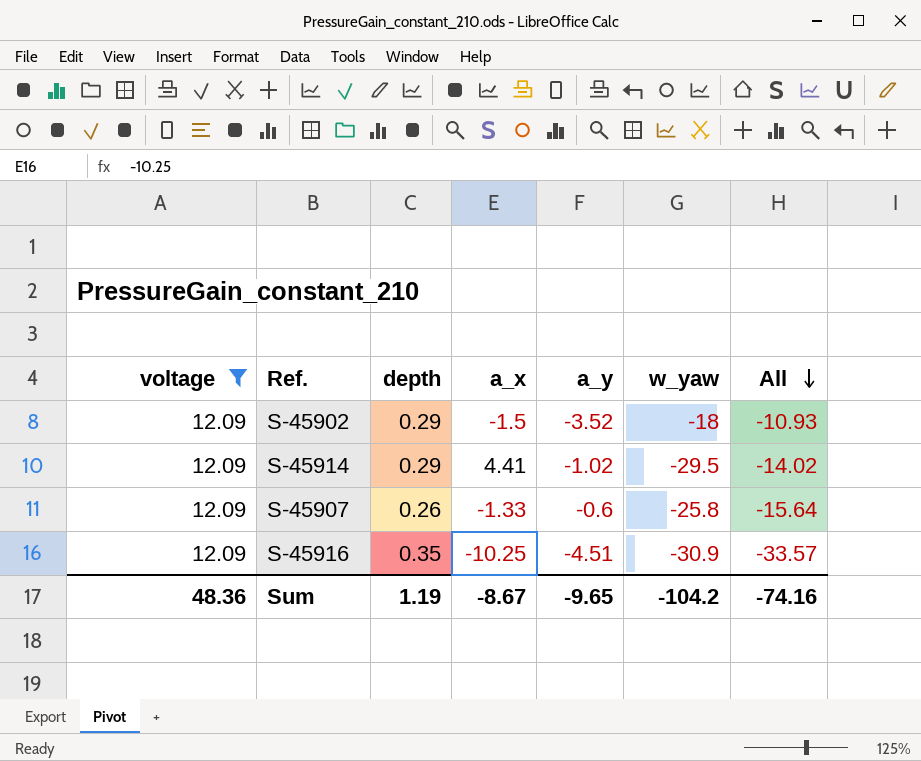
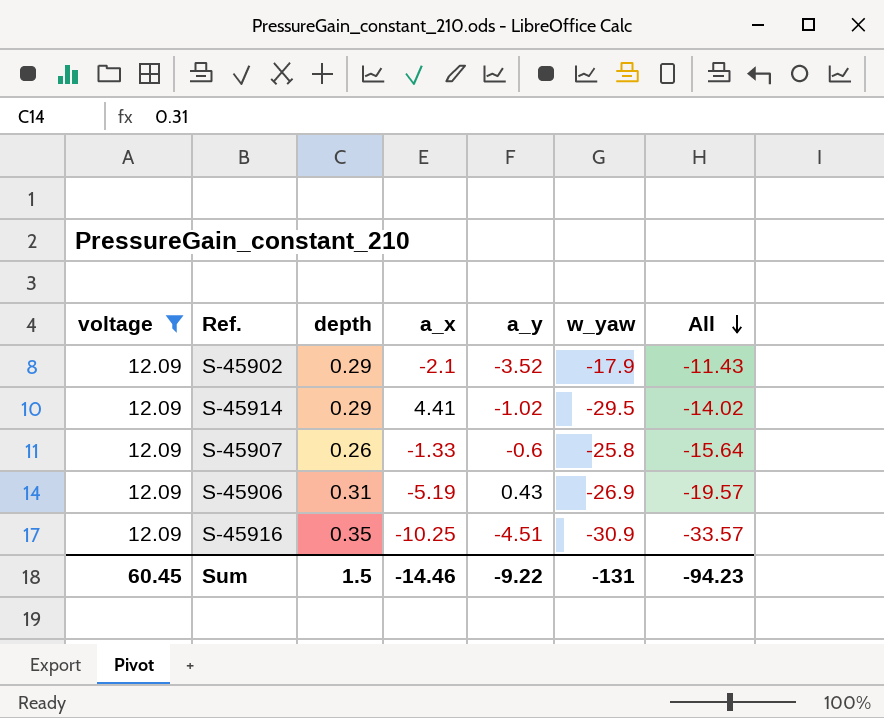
S-45902 | a_x: -1.5 -> -2.1
S-45902 | w_yaw: -18 -> -17.9
S-45902 | All: -10.93 -> -11.43
row S-45906: none -> 12.09 | 0.31 | -5.19 | 0.43 | -26.9 | -19.57
Sum | voltage: 48.36 -> 60.45
Sum | depth: 1.19 -> 1.5
Sum | a_x: -8.67 -> -14.46
Sum | a_y: -9.65 -> -9.22
Sum | w_yaw: -104.2 -> -131
Sum | All: -74.16 -> -94.23

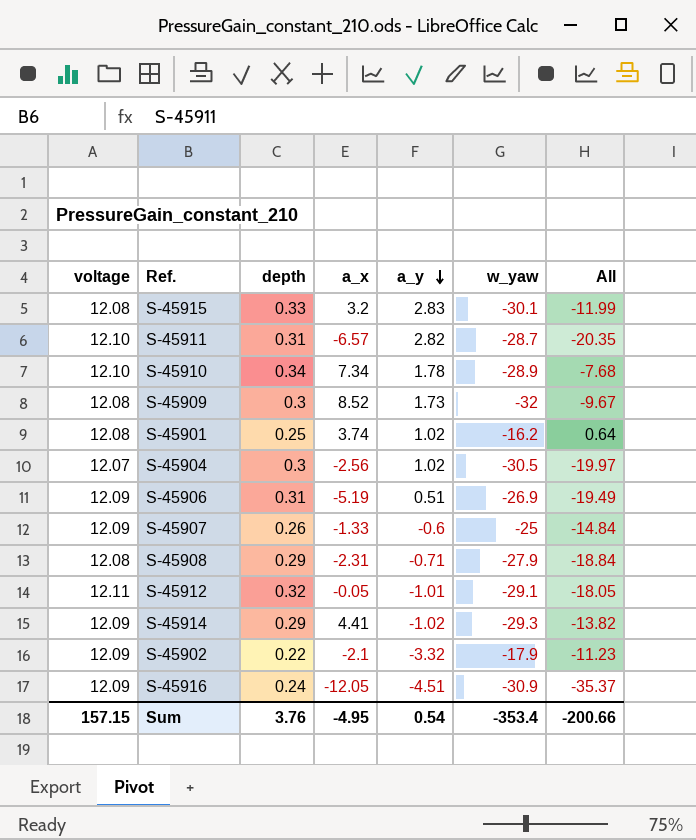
filter: voltage = 12.09 -> none
row order: All descending -> a_y descending
S-45906 | a_y: 0.43 -> 0.51
S-45906 | All: -19.57 -> -19.49
S-45907 | w_yaw: -25.8 -> -25
S-45907 | All: -15.64 -> -14.84
S-45914 | w_yaw: -29.5 -> -29.3
S-45914 | All: -14.02 -> -13.82
S-45902 | depth: 0.29 -> 0.22
S-45902 | a_y: -3.52 -> -3.32
S-45902 | All: -11.43 -> -11.23
S-45916 | depth: 0.35 -> 0.24
S-45916 | a_x: -10.25 -> -12.05
S-45916 | All: -33.57 -> -35.37
Sum | voltage: 60.45 -> 157.15
Sum | depth: 1.5 -> 3.76
Sum | a_x: -14.46 -> -4.95
Sum | a_y: -9.22 -> 0.54
Sum | w_yaw: -131 -> -353.4
Sum | All: -94.23 -> -200.66

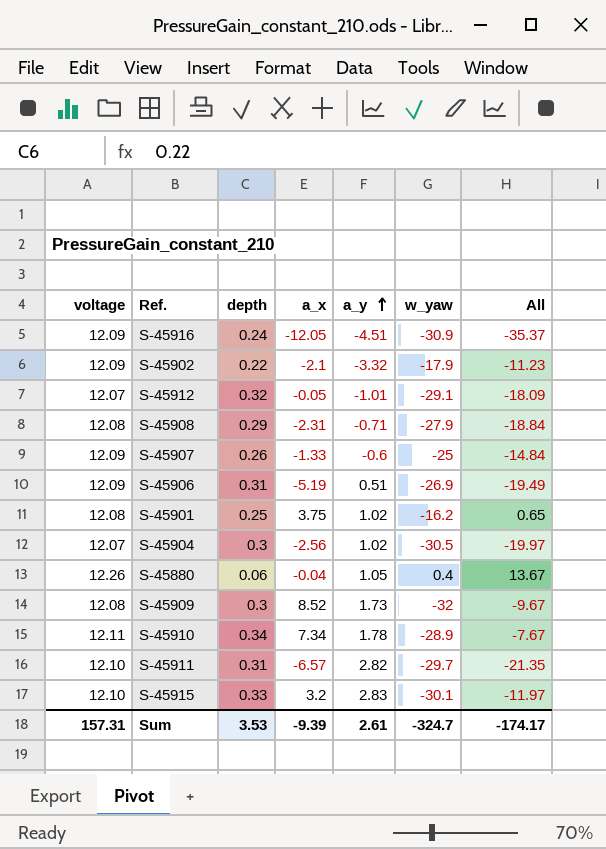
row order: a_y descending -> a_y ascending
row S-45914: 12.09 | 0.29 | 4.41 | -1.02 | -29.3 | -13.82 -> none
S-45912 | voltage: 12.11 -> 12.07
S-45912 | All: -18.05 -> -18.09
S-45901 | a_x: 3.74 -> 3.75
S-45901 | All: 0.64 -> 0.65
row S-45880: none -> 12.26 | 0.06 | -0.04 | 1.05 | 0.4 | 13.67
S-45910 | voltage: 12.10 -> 12.11
S-45910 | All: -7.68 -> -7.67
S-45911 | w_yaw: -28.7 -> -29.7
S-45911 | All: -20.35 -> -21.35
S-45915 | voltage: 12.08 -> 12.10
S-45915 | All: -11.99 -> -11.97
Sum | voltage: 157.15 -> 157.31
Sum | depth: 3.76 -> 3.53
Sum | a_x: -4.95 -> -9.39
Sum | a_y: 0.54 -> 2.61
Sum | w_yaw: -353.4 -> -324.7
Sum | All: -200.66 -> -174.17

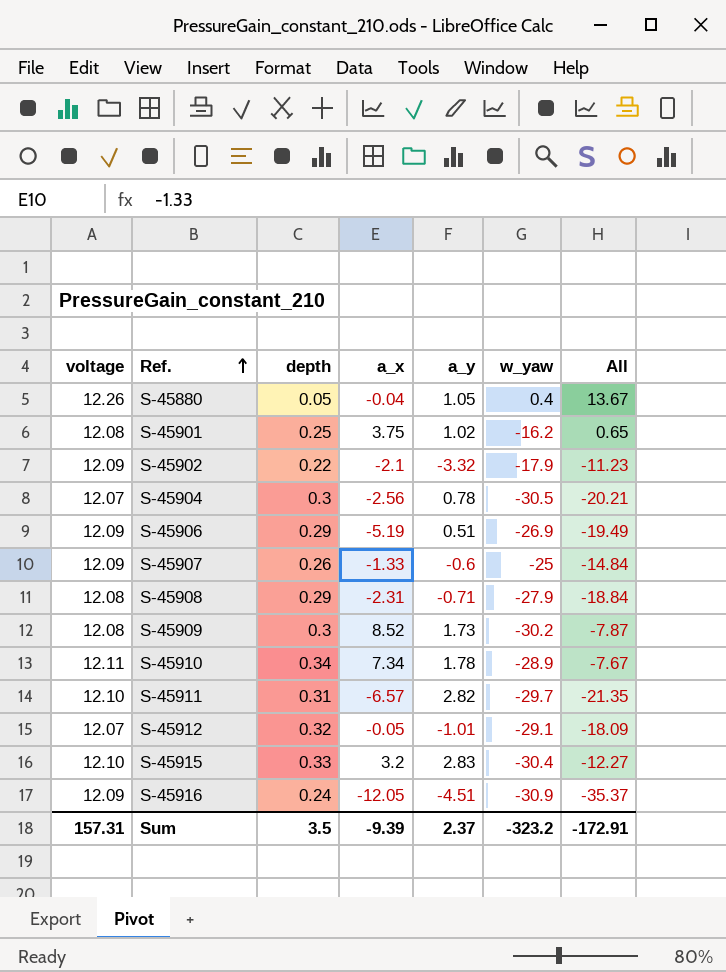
row order: a_y ascending -> Ref. ascending
S-45880 | depth: 0.06 -> 0.05
S-45904 | a_y: 1.02 -> 0.78
S-45904 | All: -19.97 -> -20.21
S-45906 | depth: 0.31 -> 0.29
S-45909 | w_yaw: -32 -> -30.2
S-45909 | All: -9.67 -> -7.87
S-45915 | w_yaw: -30.1 -> -30.4
S-45915 | All: -11.97 -> -12.27
Sum | depth: 3.53 -> 3.5
Sum | a_y: 2.61 -> 2.37
Sum | w_yaw: -324.7 -> -323.2
Sum | All: -174.17 -> -172.91

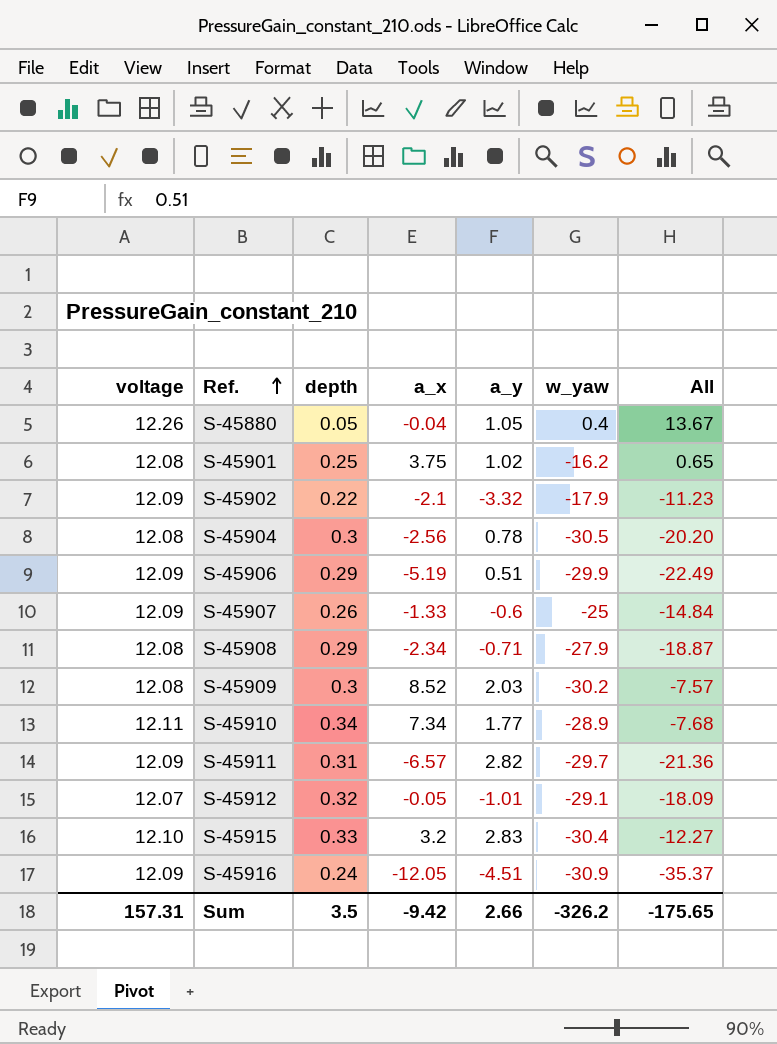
S-45904 | voltage: 12.07 -> 12.08
S-45904 | All: -20.21 -> -20.20
S-45906 | w_yaw: -26.9 -> -29.9
S-45906 | All: -19.49 -> -22.49
S-45908 | a_x: -2.31 -> -2.34
S-45908 | All: -18.84 -> -18.87
S-45909 | a_y: 1.73 -> 2.03
S-45909 | All: -7.87 -> -7.57
S-45910 | a_y: 1.78 -> 1.77
S-45910 | All: -7.67 -> -7.68
S-45911 | voltage: 12.10 -> 12.09
S-45911 | All: -21.35 -> -21.36
Sum | a_x: -9.39 -> -9.42
Sum | a_y: 2.37 -> 2.66
Sum | w_yaw: -323.2 -> -326.2
Sum | All: -172.91 -> -175.65

